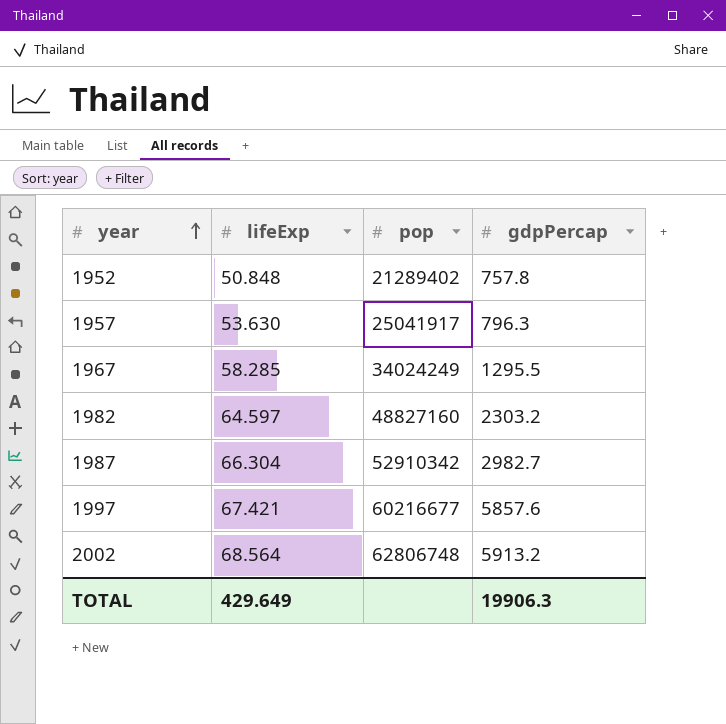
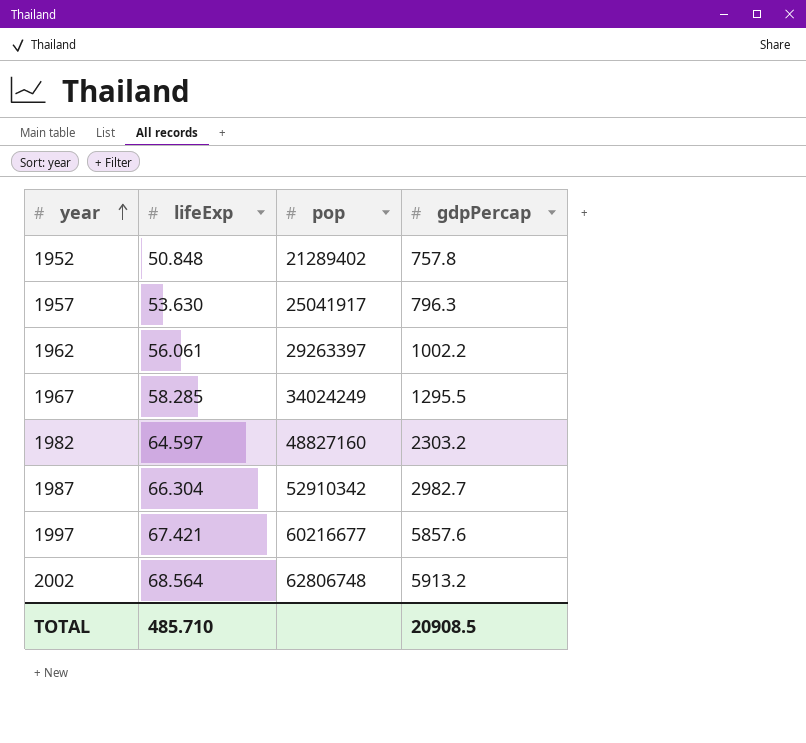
row 1962: none -> 56.061 | 29263397 | 1002.2
TOTAL | lifeExp: 429.649 -> 485.710
TOTAL | gdpPercap: 19906.3 -> 20908.5

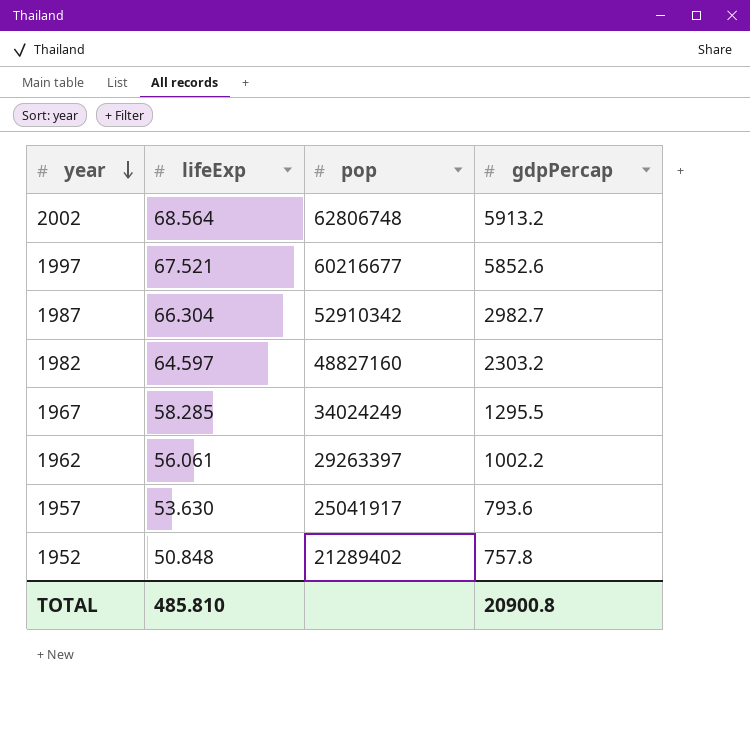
row order: year ascending -> year descending
1997 | lifeExp: 67.421 -> 67.521
1997 | gdpPercap: 5857.6 -> 5852.6
1957 | gdpPercap: 796.3 -> 793.6
TOTAL | lifeExp: 485.710 -> 485.810
TOTAL | gdpPercap: 20908.5 -> 20900.8

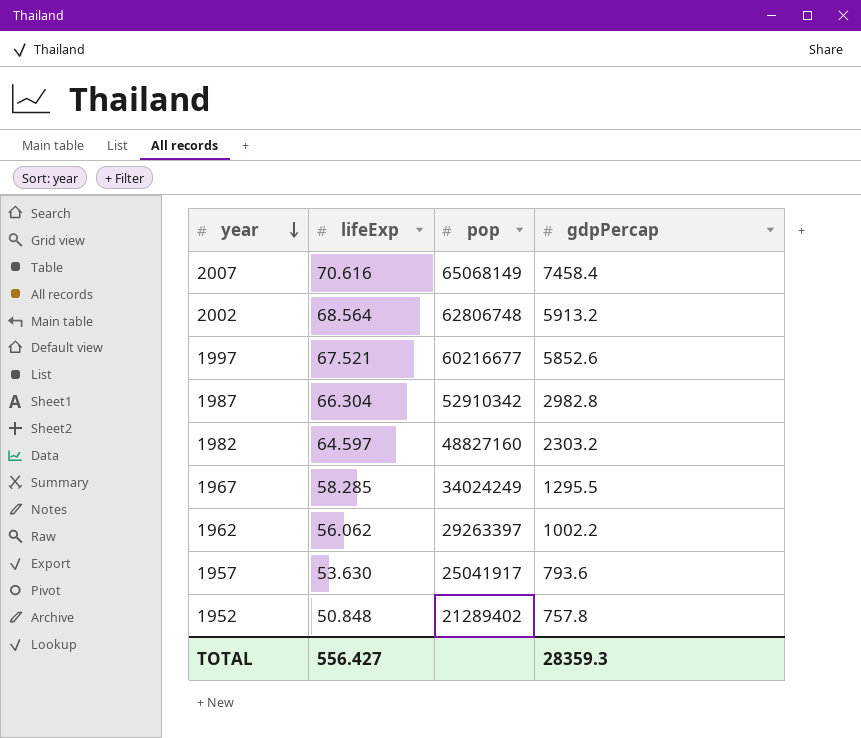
row 2007: none -> 70.616 | 65068149 | 7458.4
1987 | gdpPercap: 2982.7 -> 2982.8
1962 | lifeExp: 56.061 -> 56.062
TOTAL | lifeExp: 485.810 -> 556.427
TOTAL | gdpPercap: 20900.8 -> 28359.3

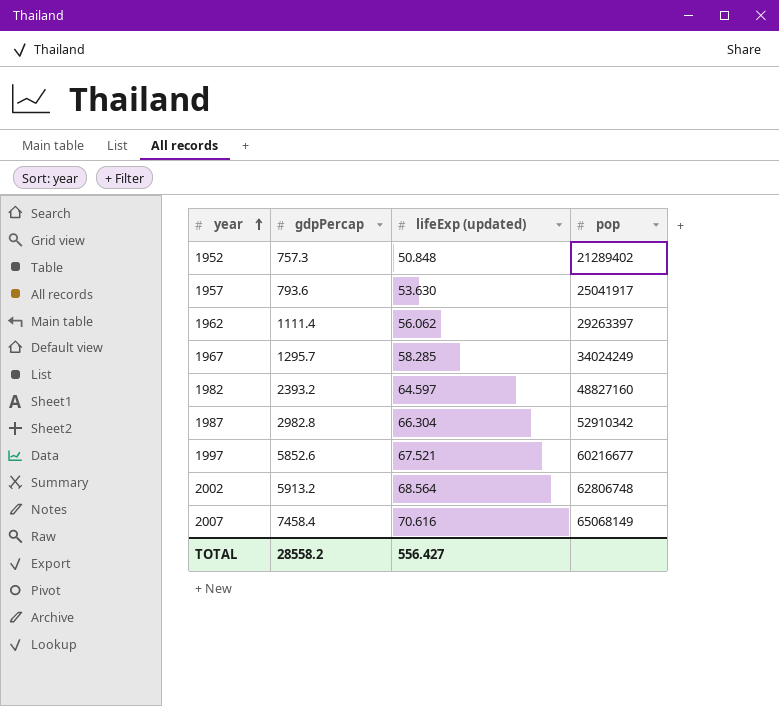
row order: year descending -> year ascending
column gdpPercap | position: 4 -> 2
column name: lifeExp -> lifeExp (updated)
1952 | gdpPercap: 757.8 -> 757.3
1962 | gdpPercap: 1002.2 -> 1111.4
1967 | gdpPercap: 1295.5 -> 1295.7
1982 | gdpPercap: 2303.2 -> 2393.2
TOTAL | gdpPercap: 28359.3 -> 28558.2

